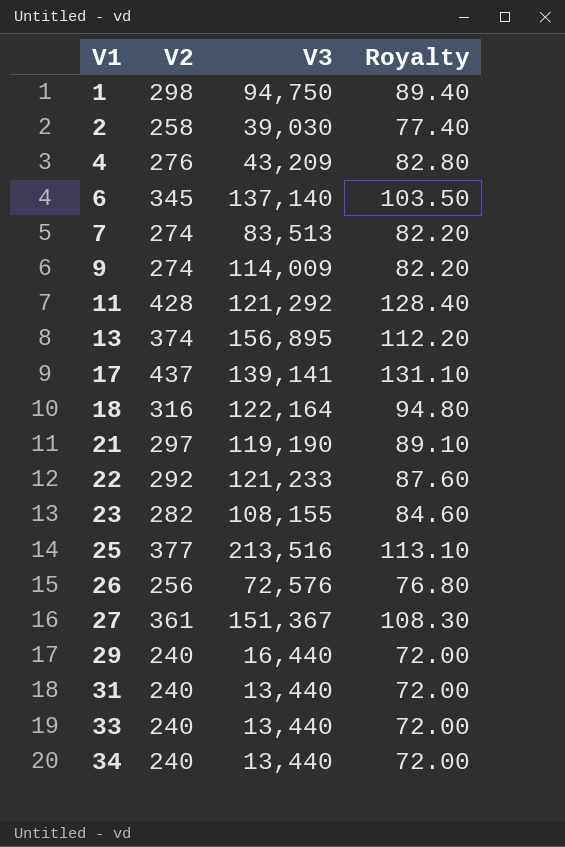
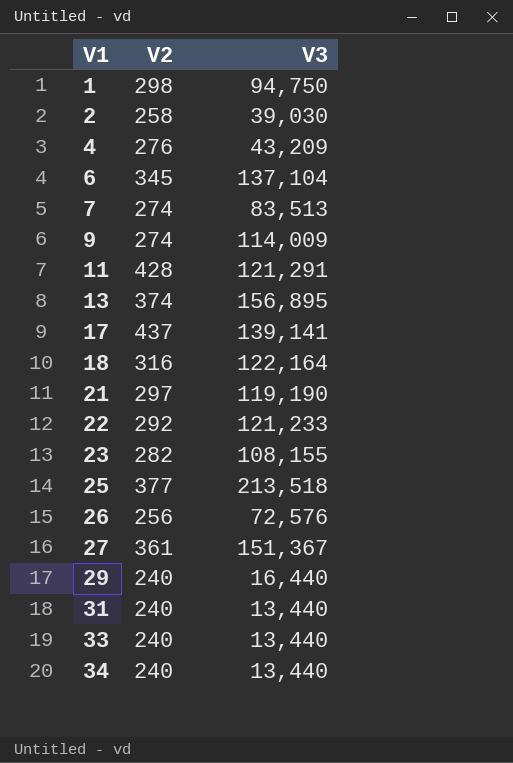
column Royalty | formula: [V2] * 0.3 -> none
6 | V3: 137,140 -> 137,104
11 | V3: 121,292 -> 121,291
25 | V3: 213,516 -> 213,518

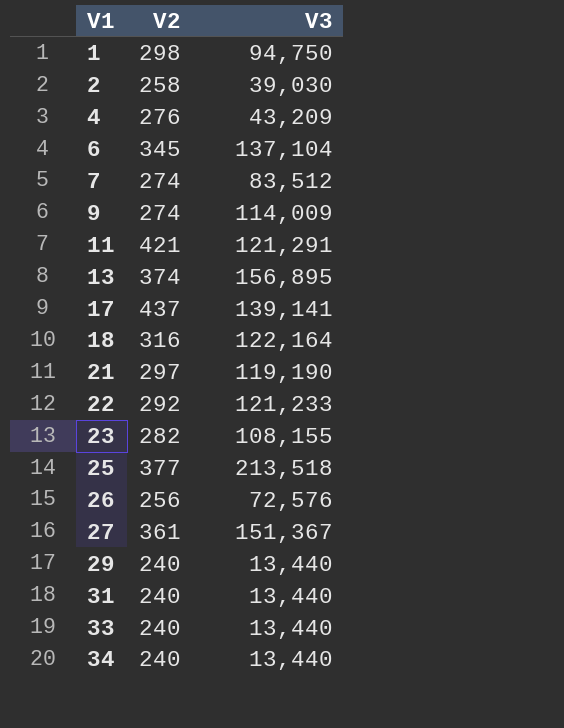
7 | V3: 83,513 -> 83,512
11 | V2: 428 -> 421
29 | V3: 16,440 -> 13,440

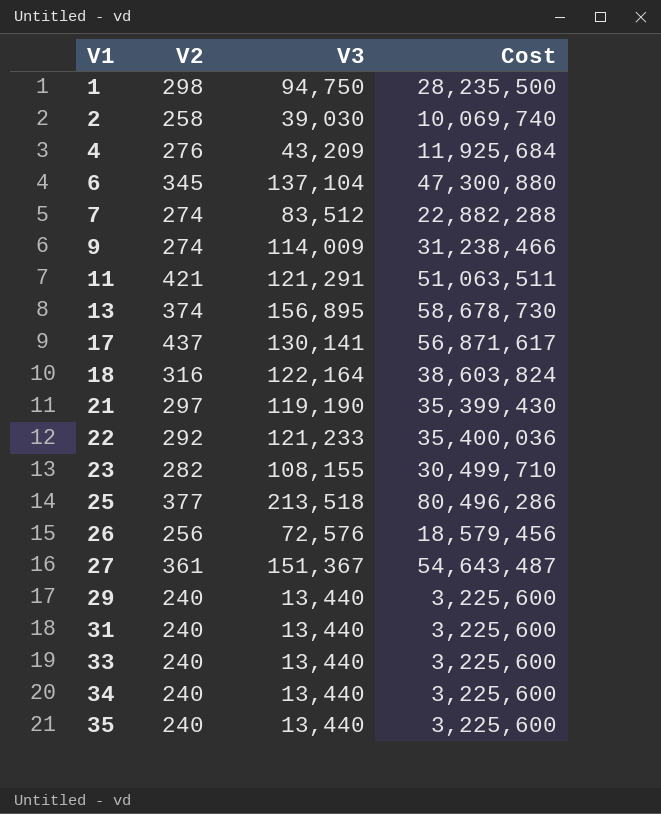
column Cost | formula: none -> [V2] * [V3]
17 | V3: 139,141 -> 130,141
row 35: none -> 240 | 13,440 | 3,225,600

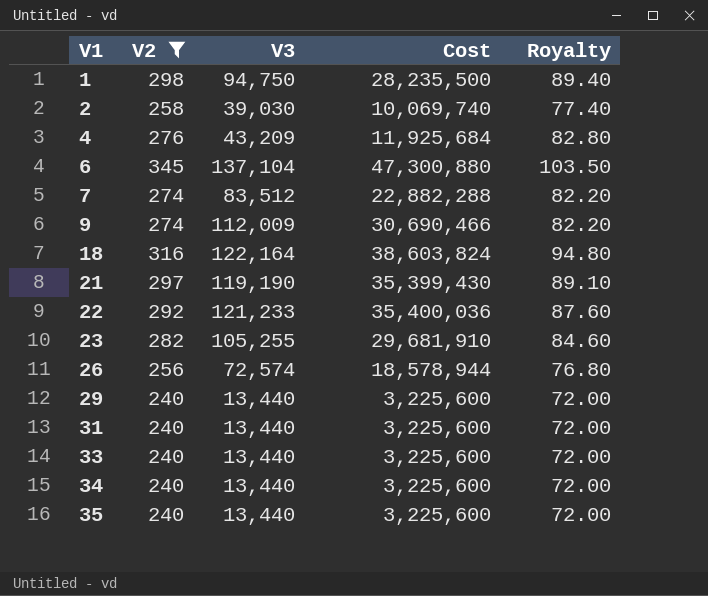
filter: none -> V2 <= 345
column Royalty | formula: none -> [V2] * 0.3
9 | V3: 114,009 -> 112,009
9 | Cost: 31,238,466 -> 30,690,466
23 | V3: 108,155 -> 105,255
23 | Cost: 30,499,710 -> 29,681,910
26 | V3: 72,576 -> 72,574
26 | Cost: 18,579,456 -> 18,578,944

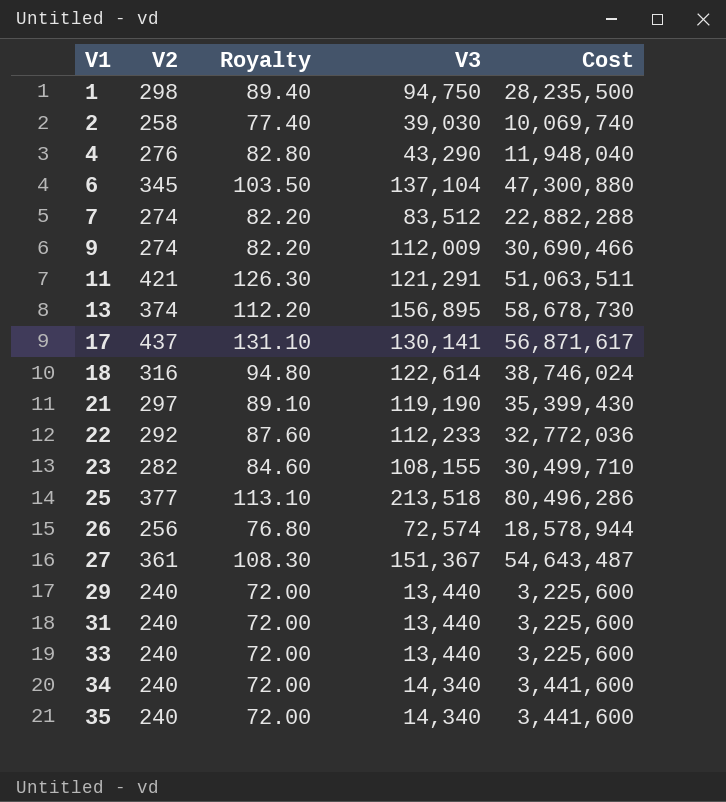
filter: V2 <= 345 -> none
column Royalty | position: 5 -> 3
4 | V3: 43,209 -> 43,290
4 | Cost: 11,925,684 -> 11,948,040
18 | V3: 122,164 -> 122,614
18 | Cost: 38,603,824 -> 38,746,024
22 | V3: 121,233 -> 112,233
22 | Cost: 35,400,036 -> 32,772,036
23 | V3: 105,255 -> 108,155
23 | Cost: 29,681,910 -> 30,499,710
34 | V3: 13,440 -> 14,340
34 | Cost: 3,225,600 -> 3,441,600
35 | V3: 13,440 -> 14,340
35 | Cost: 3,225,600 -> 3,441,600

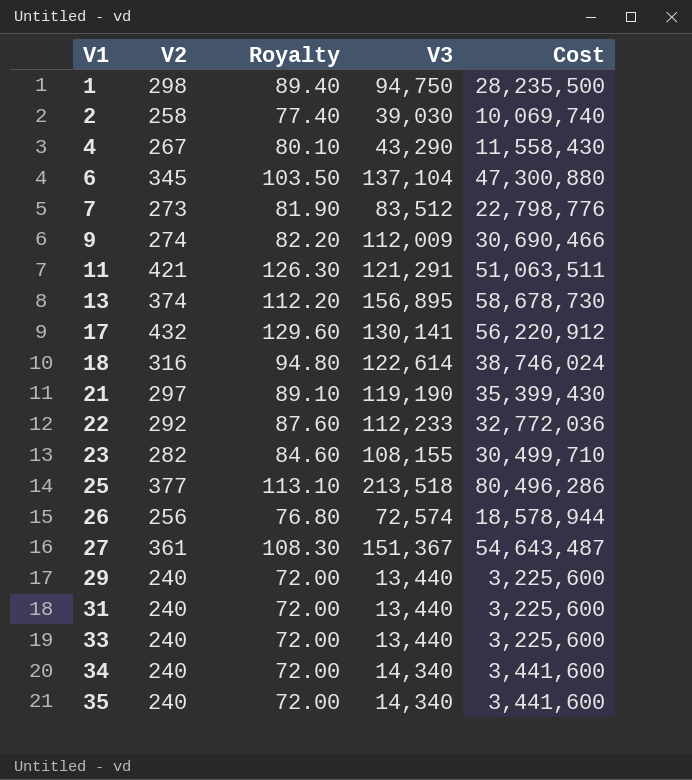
4 | V2: 276 -> 267
4 | Royalty: 82.80 -> 80.10
4 | Cost: 11,948,040 -> 11,558,430
7 | V2: 274 -> 273
7 | Royalty: 82.20 -> 81.90
7 | Cost: 22,882,288 -> 22,798,776
17 | V2: 437 -> 432
17 | Royalty: 131.10 -> 129.60
17 | Cost: 56,871,617 -> 56,220,912

